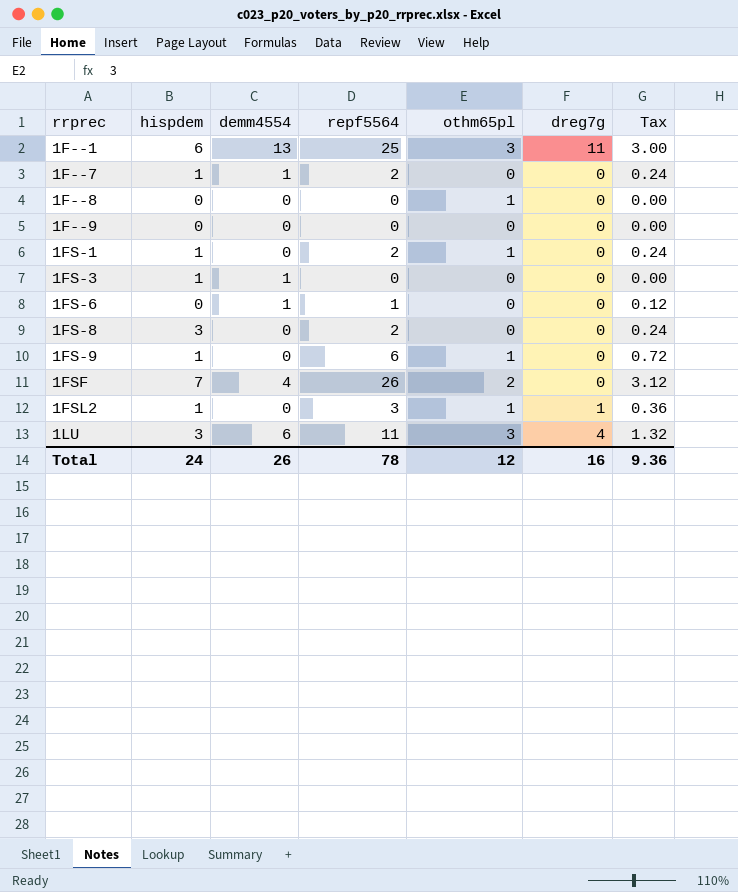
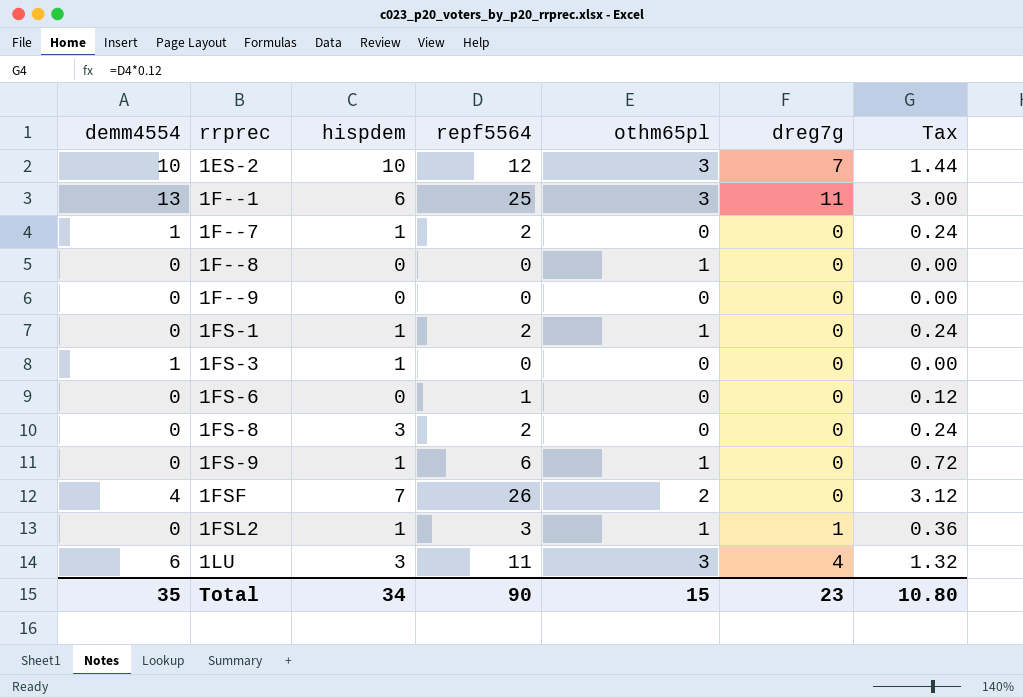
column demm4554 | position: 3 -> 1
row 1ES-2: none -> 10 | 10 | 12 | 3 | 7 | 1.44
1FS-6 | demm4554: 1 -> 0
Total | demm4554: 26 -> 35
Total | hispdem: 24 -> 34
Total | repf5564: 78 -> 90
Total | othm65pl: 12 -> 15
Total | dreg7g: 16 -> 23
Total | Tax: 9.36 -> 10.80

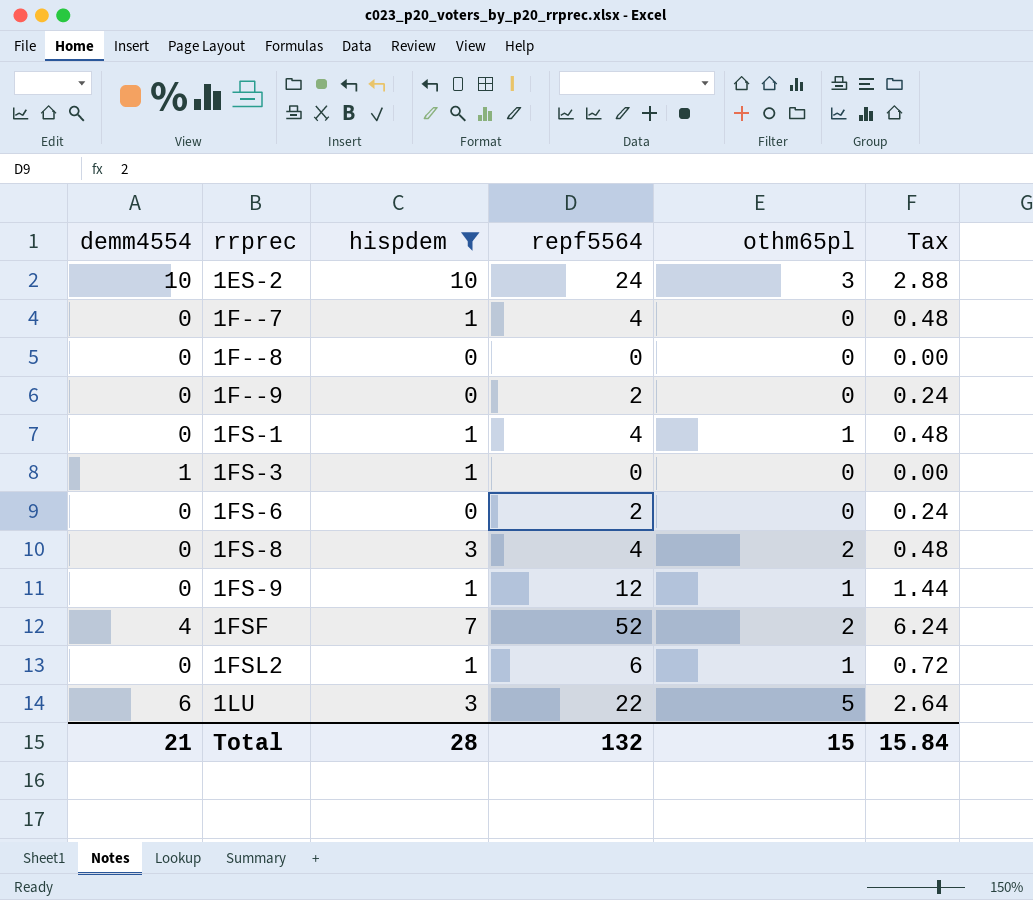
filter: none -> hispdem != 6
column dreg7g | position: 6 -> none
1ES-2 | repf5564: 12 -> 24
1ES-2 | Tax: 1.44 -> 2.88
1F--7 | demm4554: 1 -> 0
1F--7 | repf5564: 2 -> 4
1F--7 | Tax: 0.24 -> 0.48
1F--8 | othm65pl: 1 -> 0
1F--9 | repf5564: 0 -> 2
1F--9 | Tax: 0.00 -> 0.24
1FS-1 | repf5564: 2 -> 4
1FS-1 | Tax: 0.24 -> 0.48
1FS-6 | repf5564: 1 -> 2
1FS-6 | Tax: 0.12 -> 0.24
1FS-8 | repf5564: 2 -> 4
1FS-8 | othm65pl: 0 -> 2
1FS-8 | Tax: 0.24 -> 0.48
1FS-9 | repf5564: 6 -> 12
1FS-9 | Tax: 0.72 -> 1.44
1FSF | repf5564: 26 -> 52
1FSF | Tax: 3.12 -> 6.24
1FSL2 | repf5564: 3 -> 6
1FSL2 | Tax: 0.36 -> 0.72
1LU | repf5564: 11 -> 22
1LU | othm65pl: 3 -> 5
1LU | Tax: 1.32 -> 2.64
Total | demm4554: 35 -> 21
Total | hispdem: 34 -> 28
Total | repf5564: 90 -> 132
Total | Tax: 10.80 -> 15.84

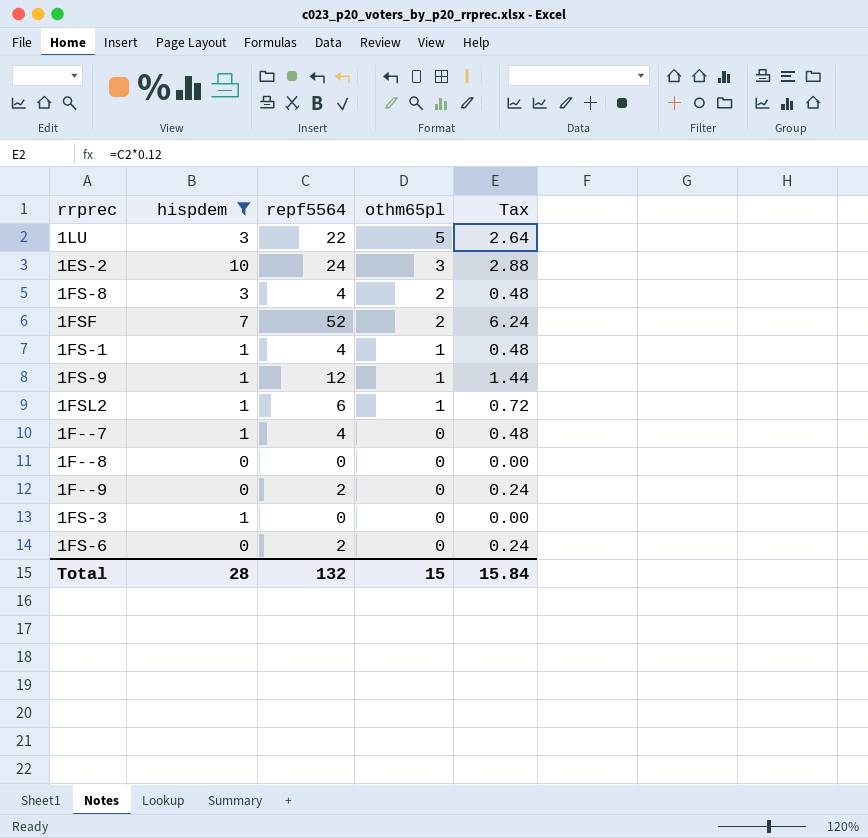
row order: rrprec ascending -> othm65pl descending
column demm4554 | position: 1 -> none

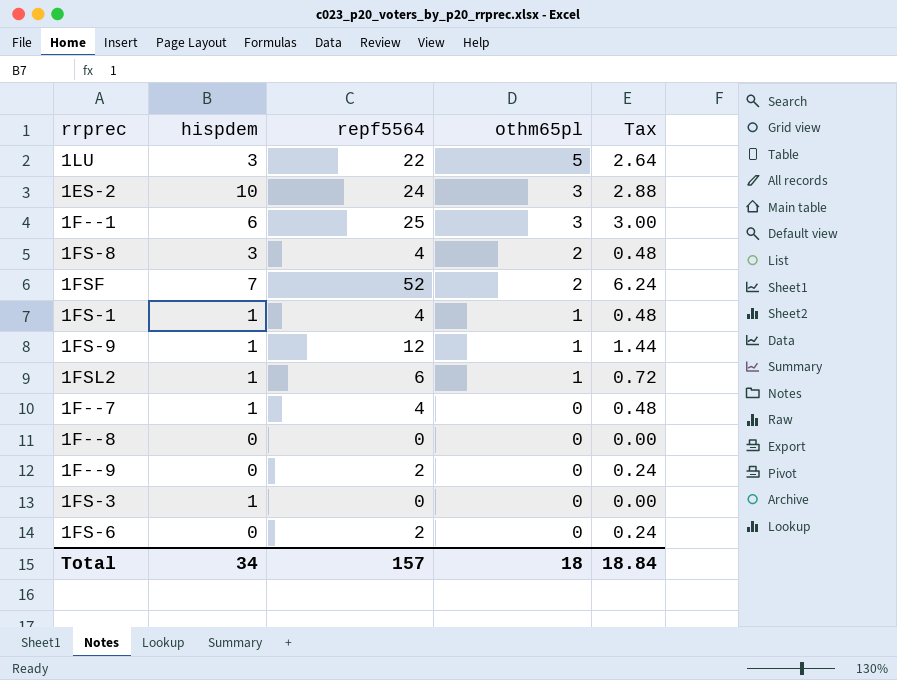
filter: hispdem != 6 -> none
Total | hispdem: 28 -> 34
Total | repf5564: 132 -> 157
Total | othm65pl: 15 -> 18
Total | Tax: 15.84 -> 18.84

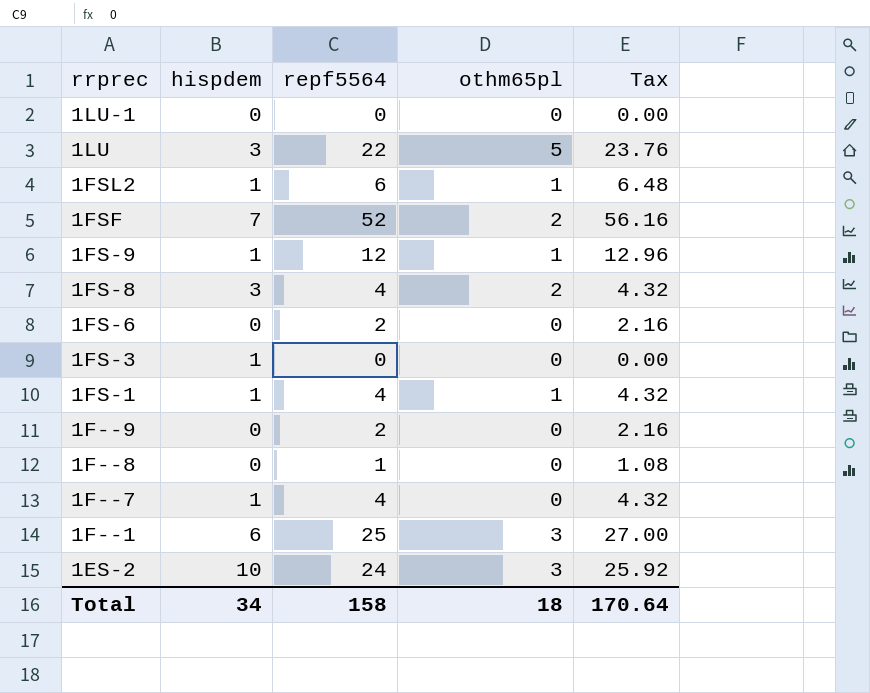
row order: othm65pl descending -> rrprec descending
column Tax | formula: [repf5564] * 0.12 -> [repf5564] * 1.08
row 1LU-1: none -> 0 | 0 | 0 | 0.00
1F--8 | repf5564: 0 -> 1
Total | repf5564: 157 -> 158
Total | Tax: 18.84 -> 170.64

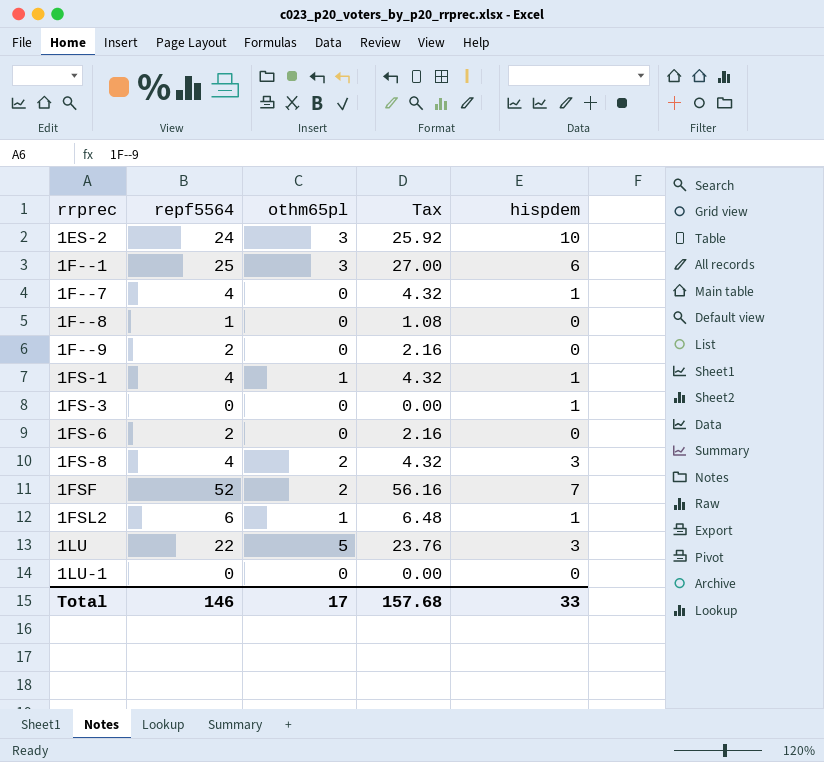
row order: rrprec descending -> rrprec ascending
column hispdem | position: 2 -> 5
row 1FS-9: 1 | 12 | 1 | 12.96 -> none
Total | repf5564: 158 -> 146
Total | othm65pl: 18 -> 17
Total | Tax: 170.64 -> 157.68
Total | hispdem: 34 -> 33

